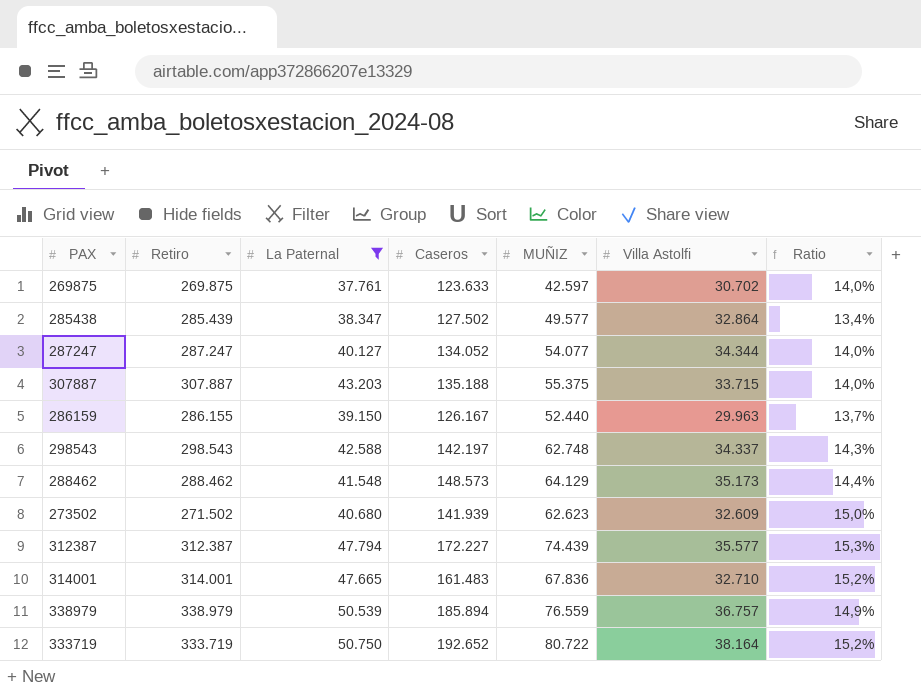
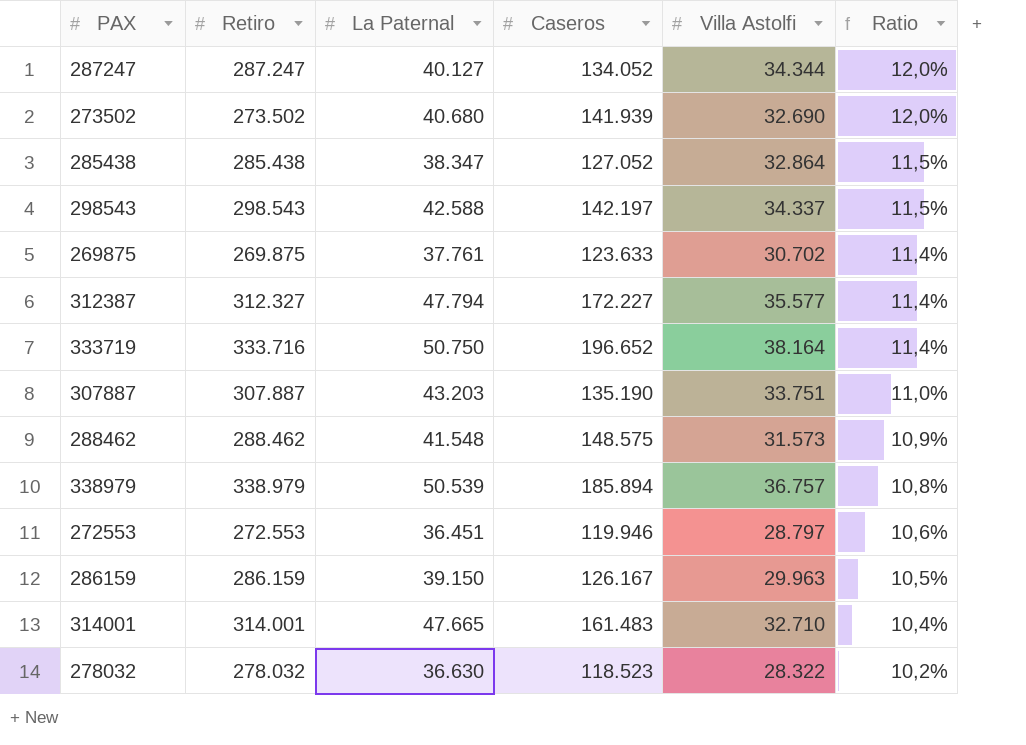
filter: La Paternal >= 37.761 -> none
row order: none -> Ratio descending
column MUÑIZ | position: 5 -> none
column Ratio | formula: [La Paternal] / [Retiro] -> [Villa Astolfi] / [Retiro]
273502 | Retiro: 271.502 -> 273.502
273502 | Villa Astolfi: 32.609 -> 32.690
285438 | Retiro: 285.439 -> 285.438
285438 | Caseros: 127.502 -> 127.052
312387 | Retiro: 312.387 -> 312.327
333719 | Retiro: 333.719 -> 333.716
333719 | Caseros: 192.652 -> 196.652
307887 | Caseros: 135.188 -> 135.190
307887 | Villa Astolfi: 33.715 -> 33.751
288462 | Caseros: 148.573 -> 148.575
288462 | Villa Astolfi: 35.173 -> 31.573
286159 | Retiro: 286.155 -> 286.159

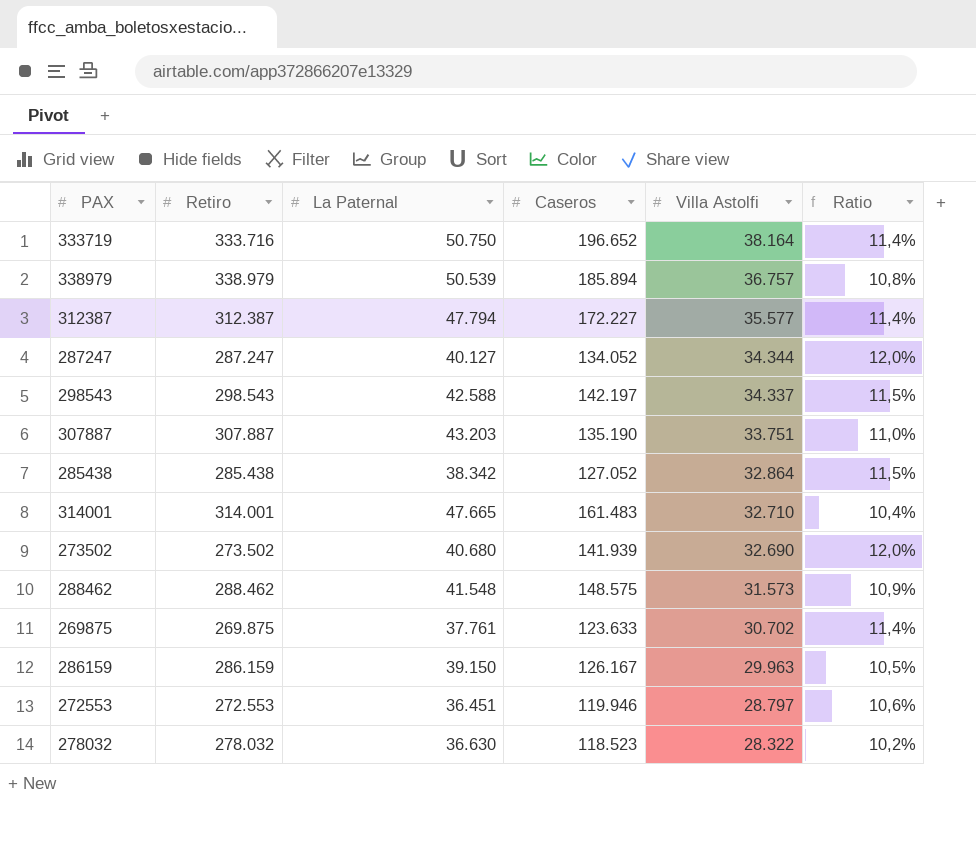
row order: Ratio descending -> Villa Astolfi descending
312387 | Retiro: 312.327 -> 312.387
285438 | La Paternal: 38.347 -> 38.342

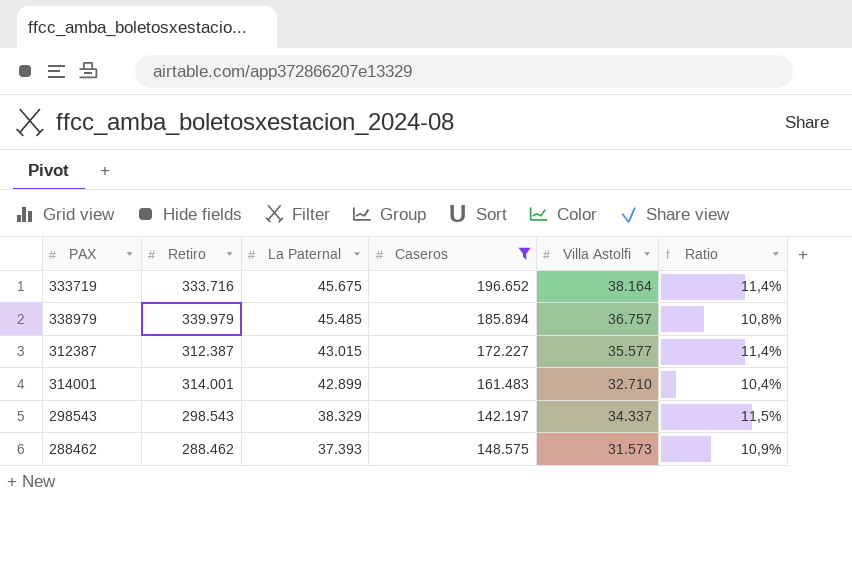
filter: none -> Caseros >= 142.197
row order: Villa Astolfi descending -> La Paternal descending
333719 | La Paternal: 50.750 -> 45.675
338979 | Retiro: 338.979 -> 339.979
338979 | La Paternal: 50.539 -> 45.485
312387 | La Paternal: 47.794 -> 43.015
314001 | La Paternal: 47.665 -> 42.899
298543 | La Paternal: 42.588 -> 38.329
288462 | La Paternal: 41.548 -> 37.393

